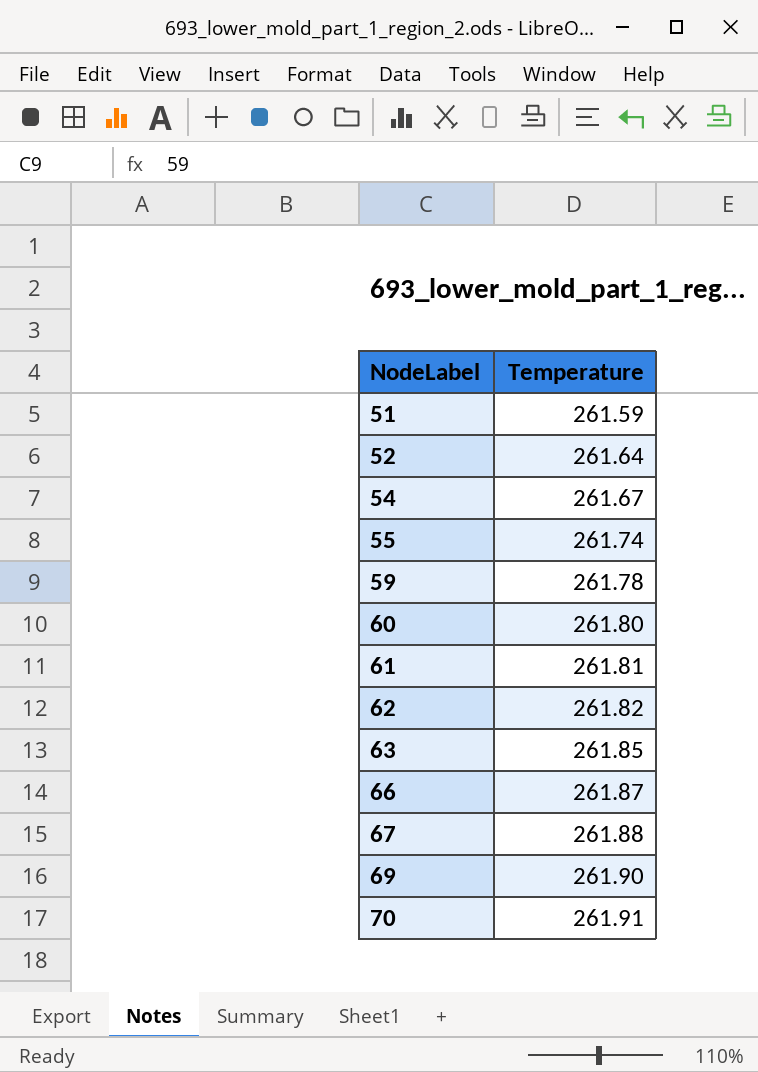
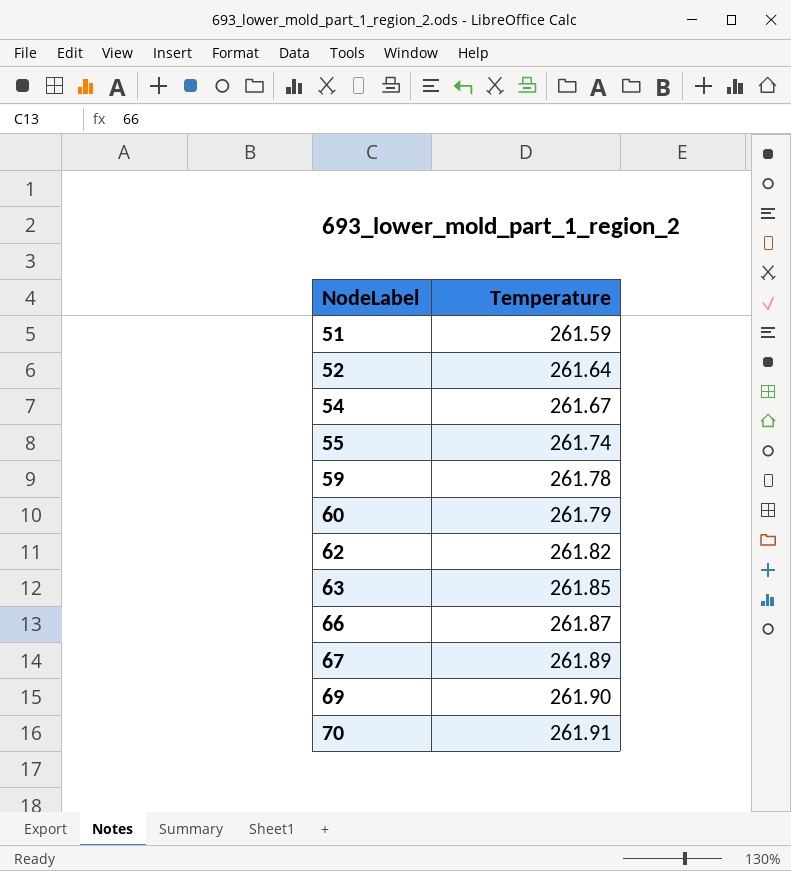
row 61: 261.81 -> none
60 | Temperature: 261.80 -> 261.79
67 | Temperature: 261.88 -> 261.89

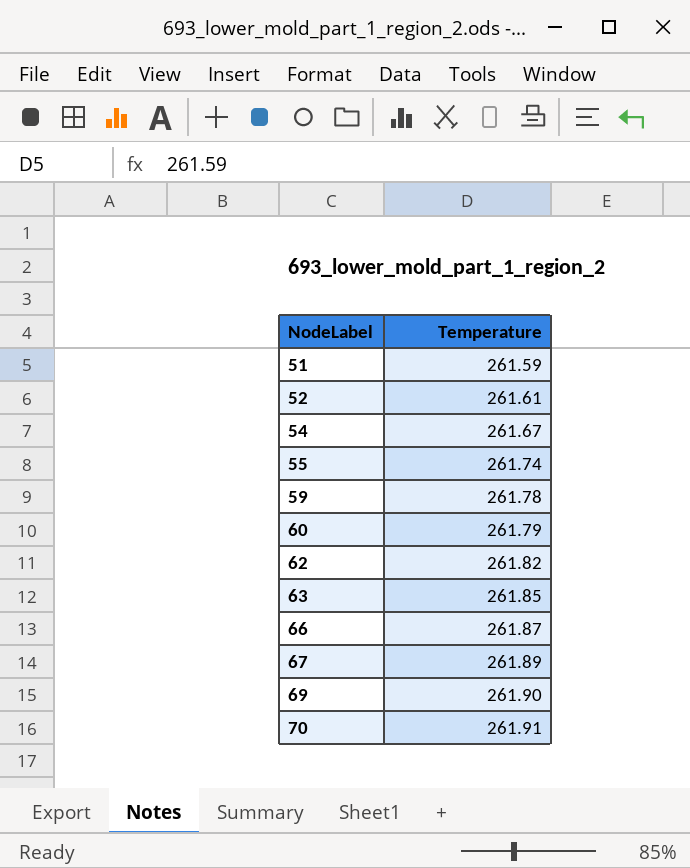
52 | Temperature: 261.64 -> 261.61

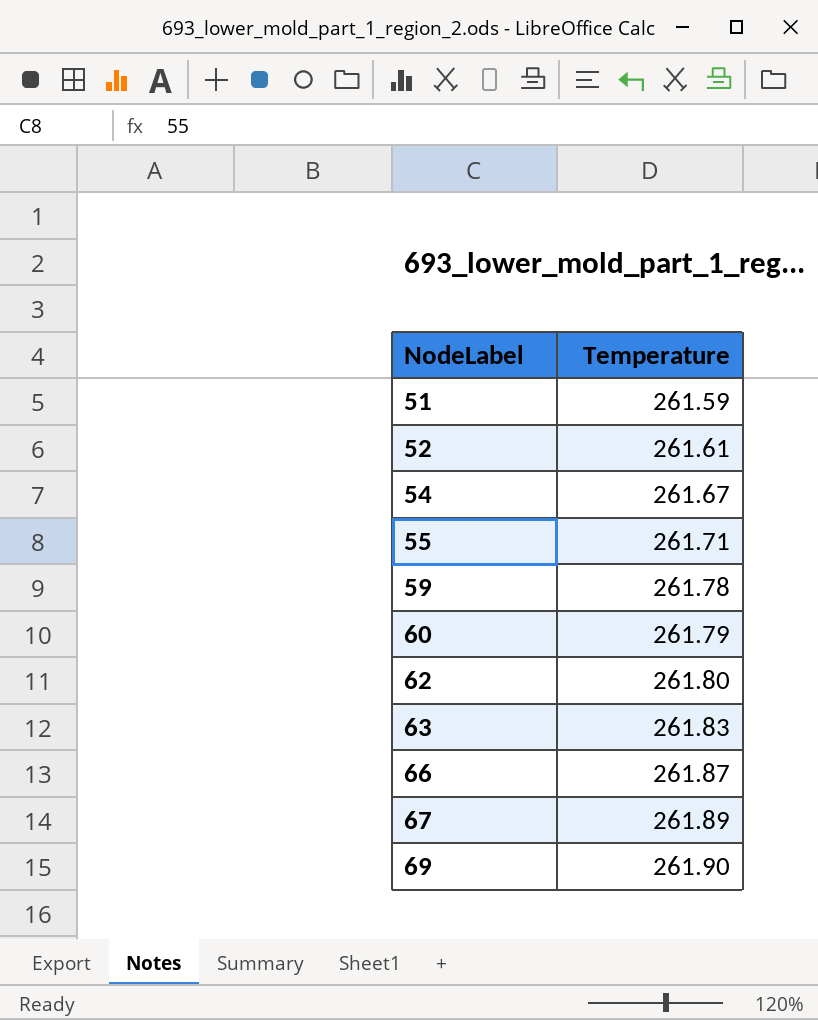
row 70: 261.91 -> none
55 | Temperature: 261.74 -> 261.71
62 | Temperature: 261.82 -> 261.80
63 | Temperature: 261.85 -> 261.83

